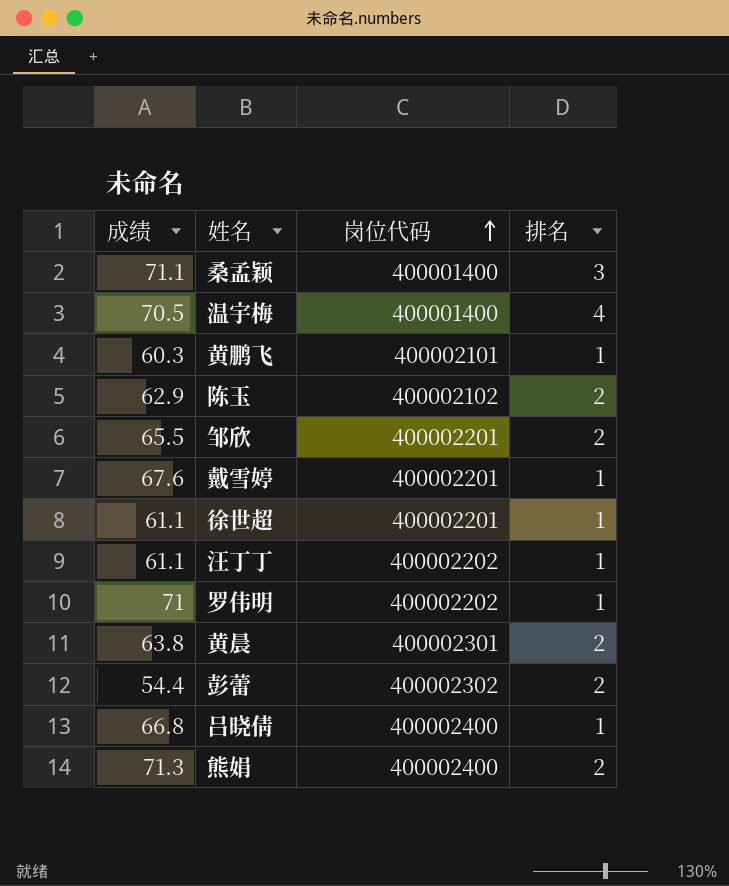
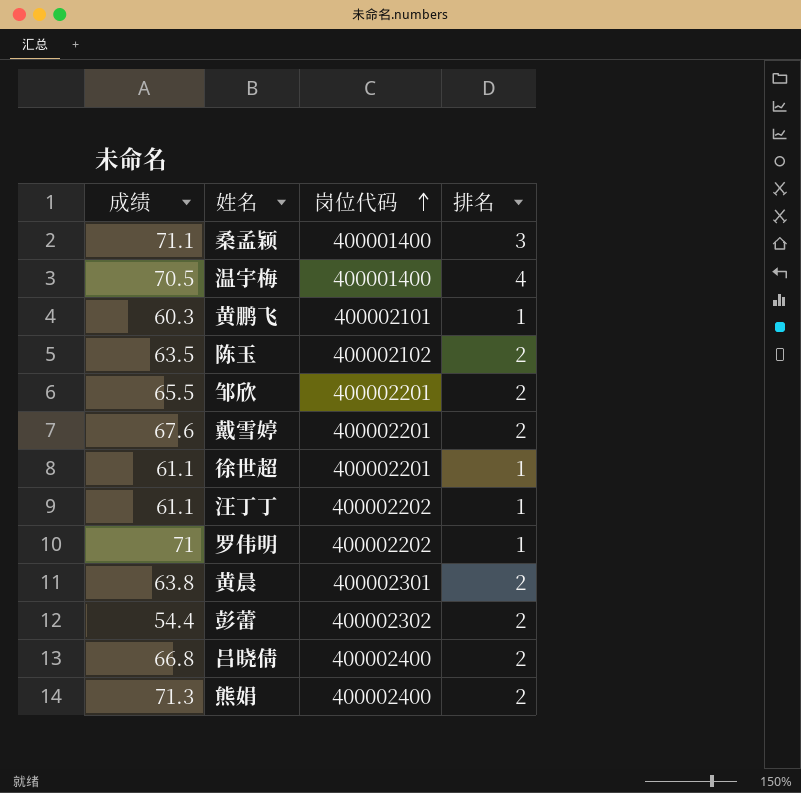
陈玉 | 成绩: 62.9 -> 63.5
戴雪婷 | 排名: 1 -> 2
吕晓倩 | 排名: 1 -> 2

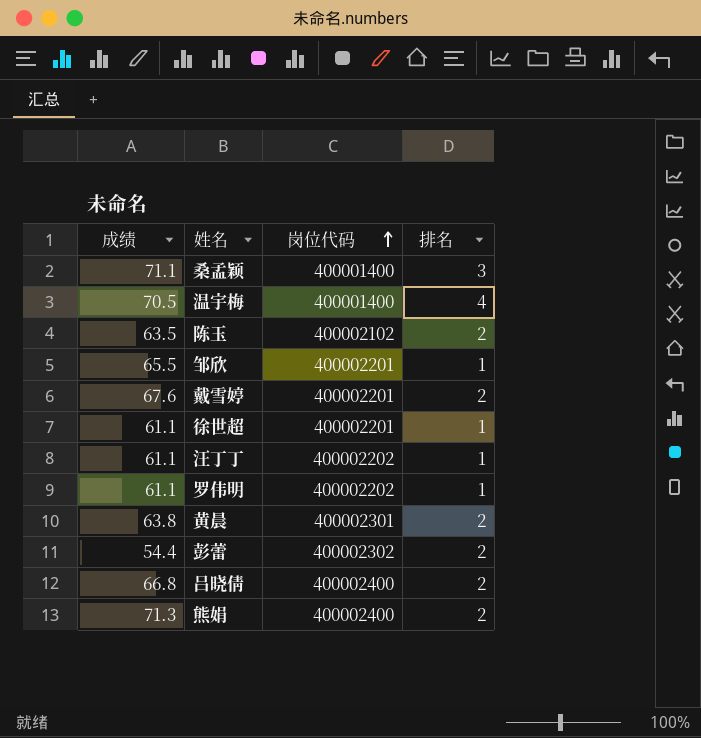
row 黄鹏飞: 60.3 | 400002101 | 1 -> none
邹欣 | 排名: 2 -> 1
罗伟明 | 成绩: 71 -> 61.1

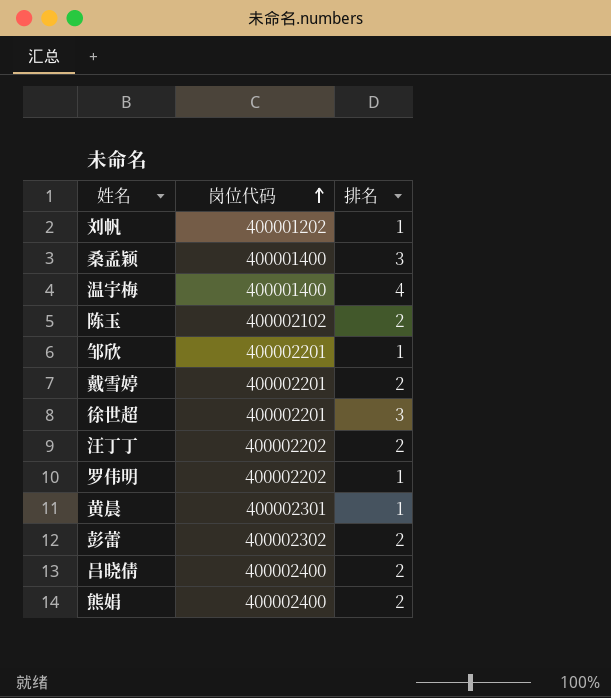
column 成绩 | position: 1 -> none
row 刘帆: none -> 400001202 | 1
徐世超 | 排名: 1 -> 3
汪丁丁 | 排名: 1 -> 2
黄晨 | 排名: 2 -> 1

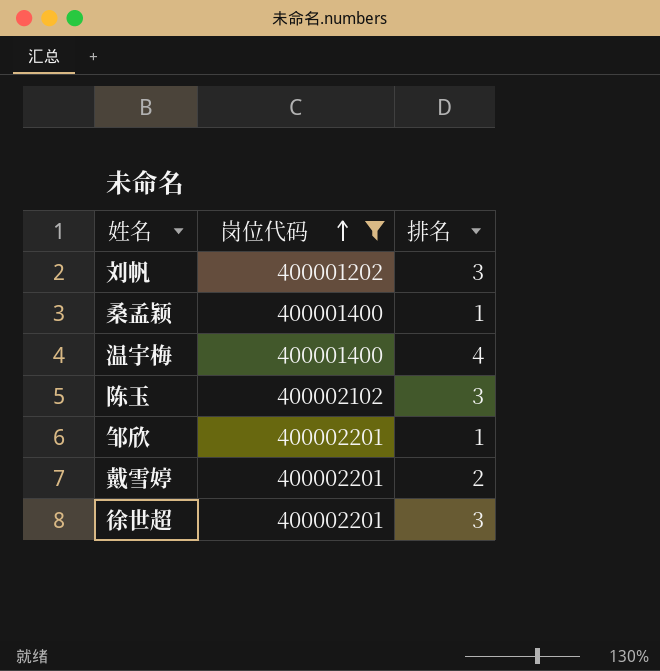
filter: none -> 岗位代码 <= 400002201
刘帆 | 排名: 1 -> 3
桑孟颖 | 排名: 3 -> 1
陈玉 | 排名: 2 -> 3

